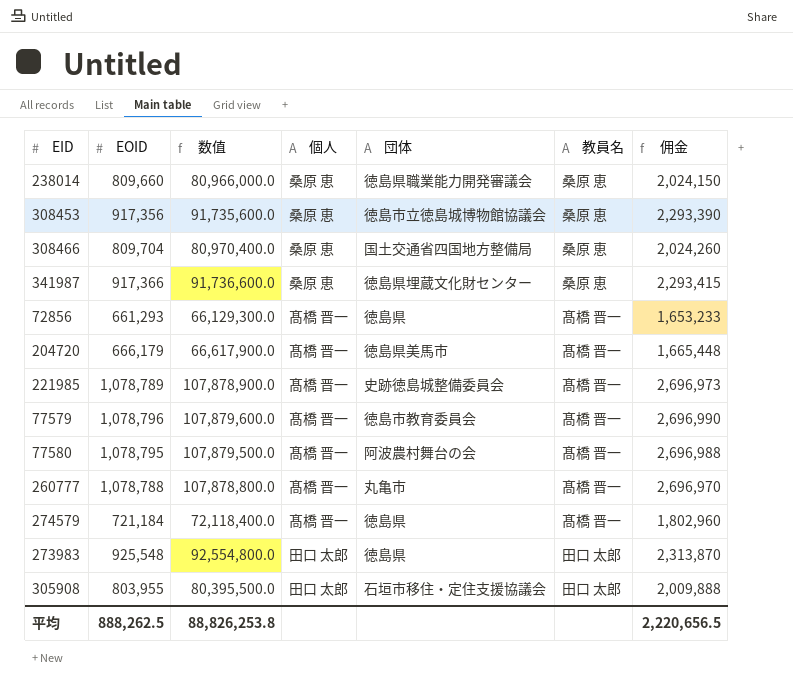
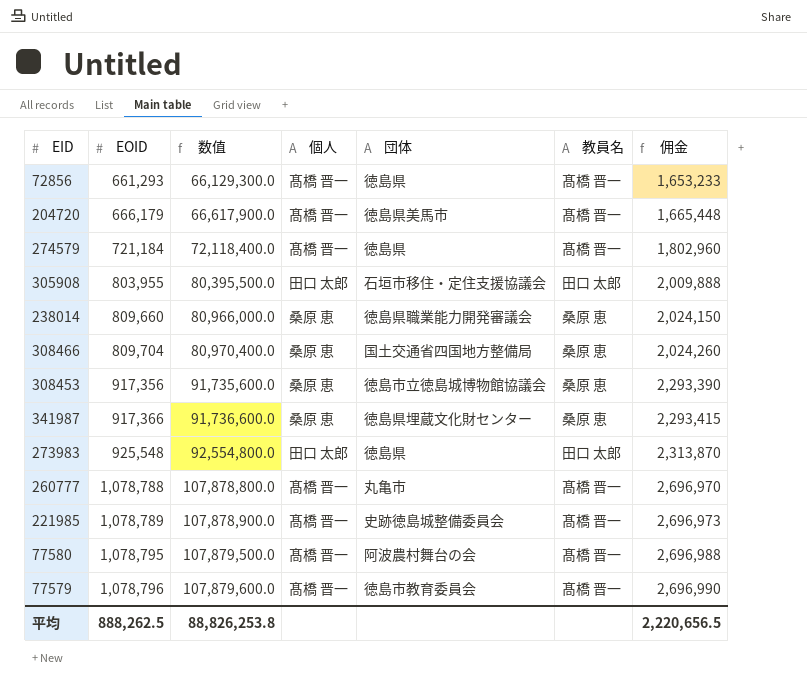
row order: none -> EOID ascending

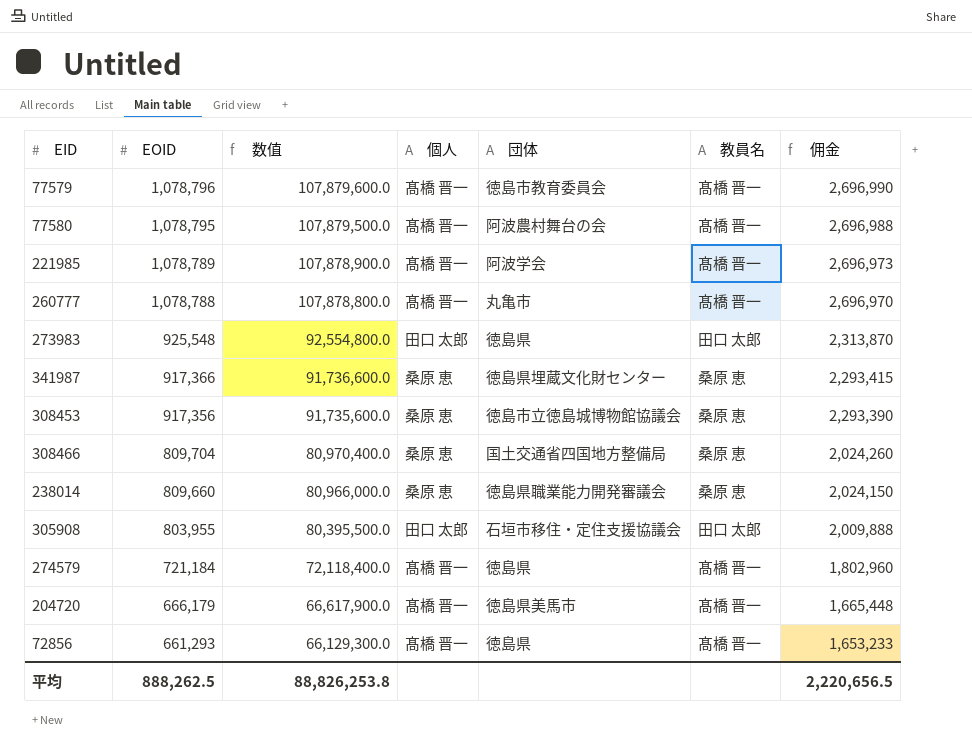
row order: EOID ascending -> EOID descending
221985 | 団体: 史跡徳島城整備委員会 -> 阿波学会

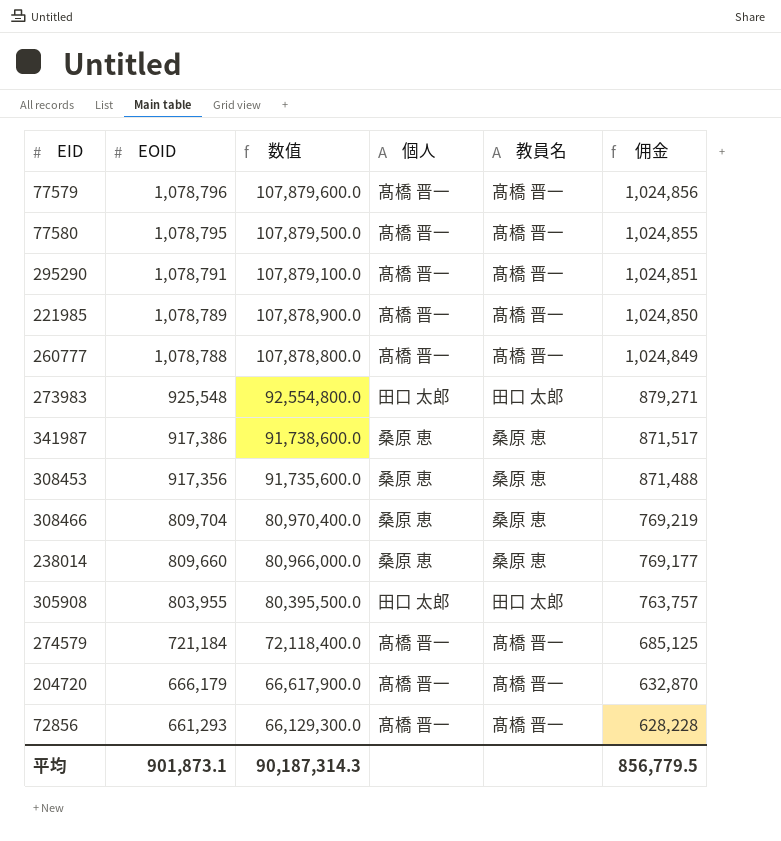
column 団体 | position: 5 -> none
column 佣金 | formula: [EOID] * 2.5 -> [EOID] * 0.95
row 295290: none -> 1,078,791 | 107,879,100.0 | 髙橋 晋一 | 髙橋 晋一 | 1,024,851
341987 | EOID: 917,366 -> 917,386
341987 | 数值: 91,736,600.0 -> 91,738,600.0
平均 | EOID: 888,262.5 -> 901,873.1
平均 | 数值: 88,826,253.8 -> 90,187,314.3
平均 | 佣金: 2,220,656.5 -> 856,779.5

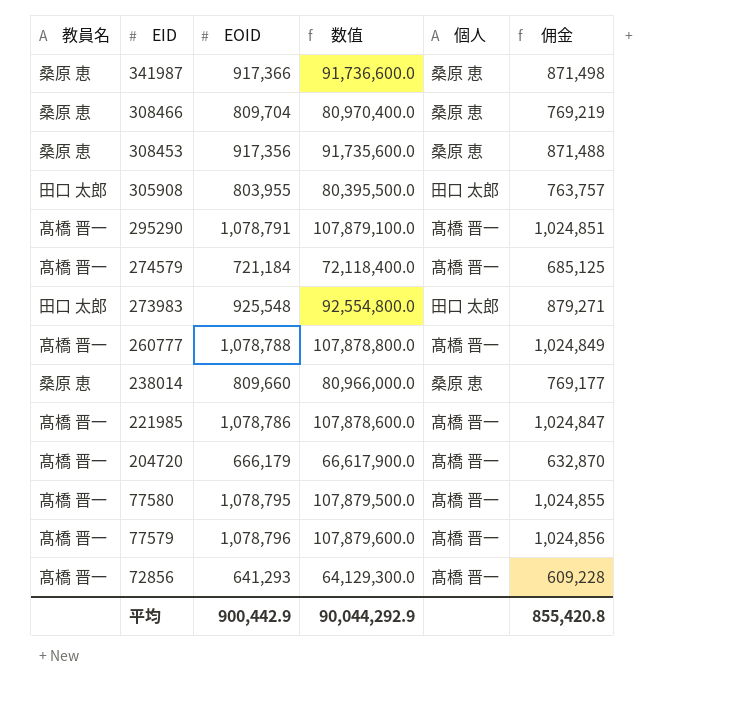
row order: EOID descending -> EID descending
column 教員名 | position: 5 -> 1
341987 | EOID: 917,386 -> 917,366
341987 | 数值: 91,738,600.0 -> 91,736,600.0
341987 | 佣金: 871,517 -> 871,498
221985 | EOID: 1,078,789 -> 1,078,786
221985 | 数值: 107,878,900.0 -> 107,878,600.0
221985 | 佣金: 1,024,850 -> 1,024,847
72856 | EOID: 661,293 -> 641,293
72856 | 数值: 66,129,300.0 -> 64,129,300.0
72856 | 佣金: 628,228 -> 609,228
平均 | EOID: 901,873.1 -> 900,442.9
平均 | 数值: 90,187,314.3 -> 90,044,292.9
平均 | 佣金: 856,779.5 -> 855,420.8

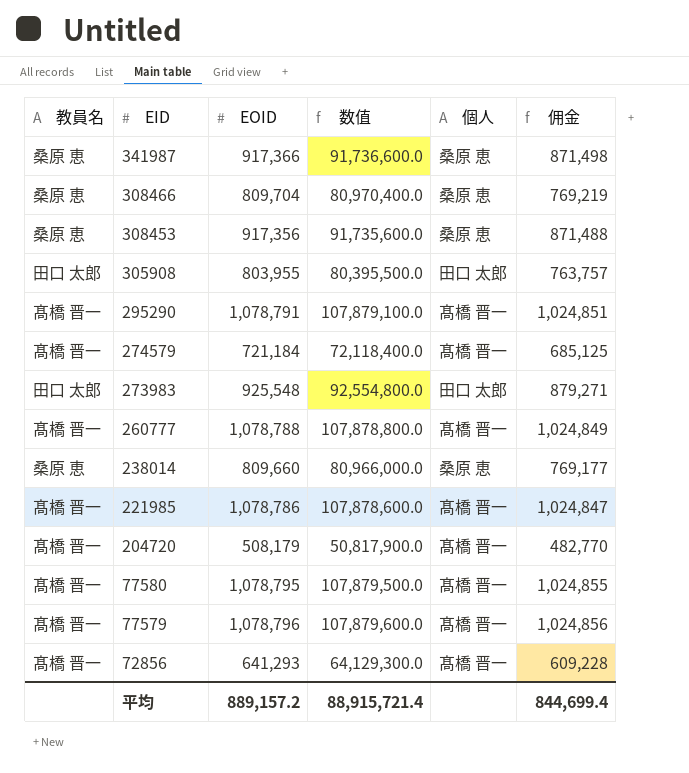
204720 | EOID: 666,179 -> 508,179
204720 | 数值: 66,617,900.0 -> 50,817,900.0
204720 | 佣金: 632,870 -> 482,770
平均 | EOID: 900,442.9 -> 889,157.2
平均 | 数值: 90,044,292.9 -> 88,915,721.4
平均 | 佣金: 855,420.8 -> 844,699.4

